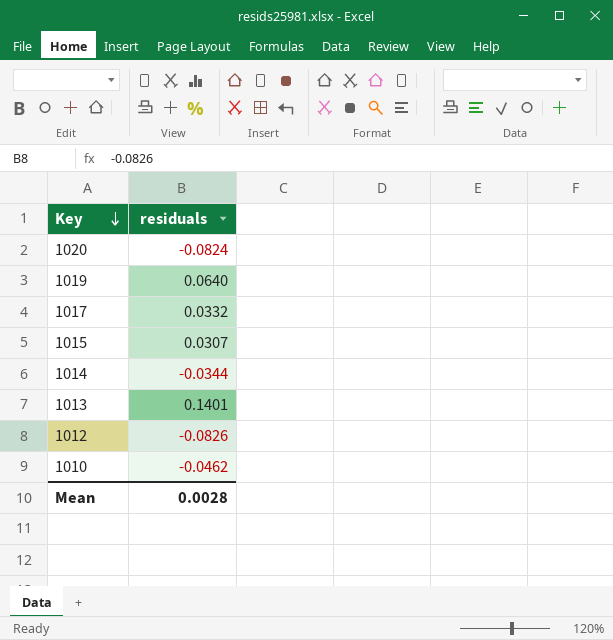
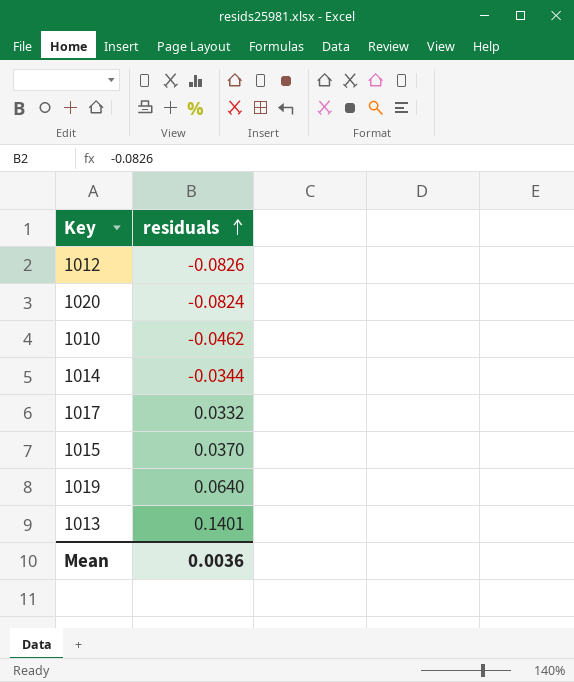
row order: Key descending -> residuals ascending
1015 | residuals: 0.0307 -> 0.0370
Mean | residuals: 0.0028 -> 0.0036

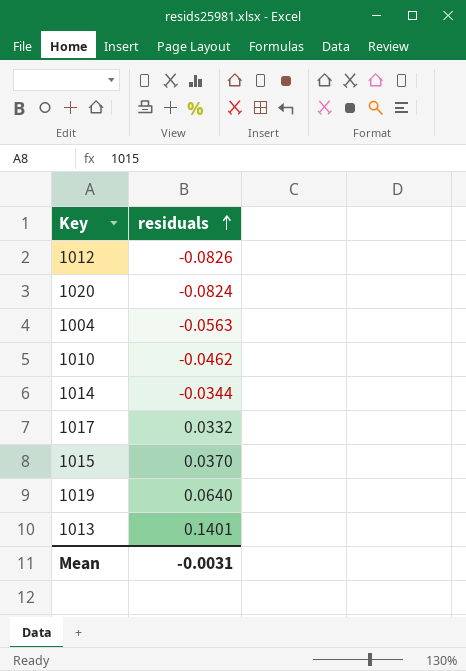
row 1004: none -> -0.0563
Mean | residuals: 0.0036 -> -0.0031

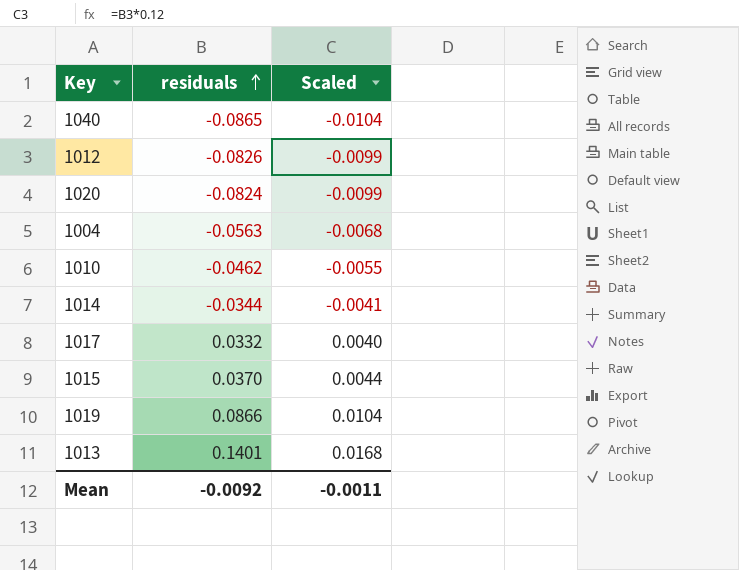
column Scaled | formula: none -> [residuals] * 0.12
row 1040: none -> -0.0865 | -0.0104
1019 | residuals: 0.0640 -> 0.0866
Mean | residuals: -0.0031 -> -0.0092

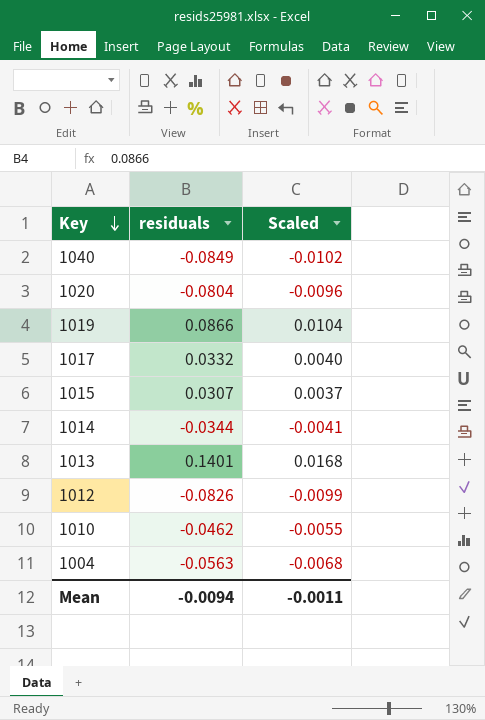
row order: residuals ascending -> Key descending
1040 | residuals: -0.0865 -> -0.0849
1040 | Scaled: -0.0104 -> -0.0102
1020 | residuals: -0.0824 -> -0.0804
1020 | Scaled: -0.0099 -> -0.0096
1015 | residuals: 0.0370 -> 0.0307
1015 | Scaled: 0.0044 -> 0.0037
Mean | residuals: -0.0092 -> -0.0094

